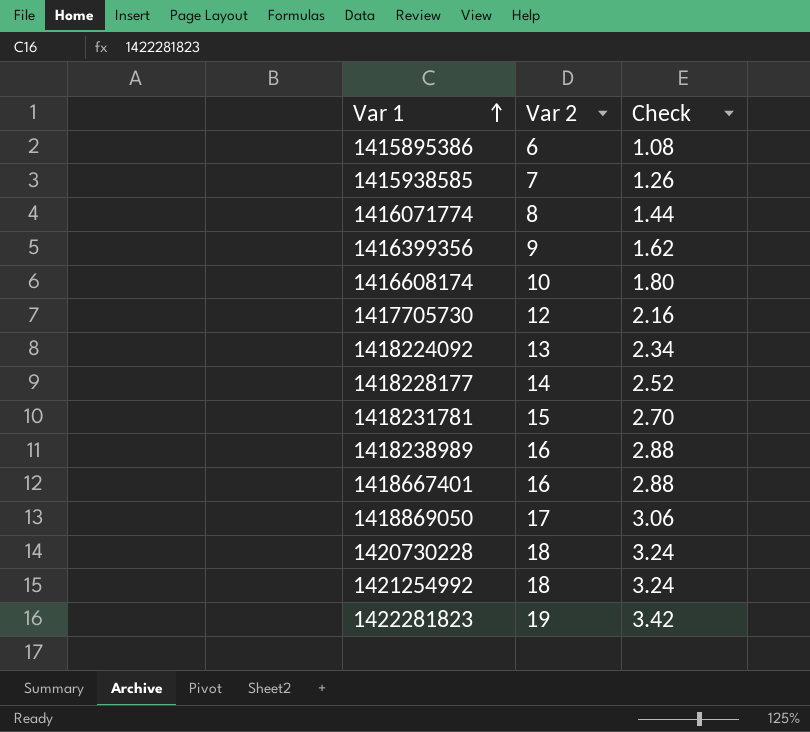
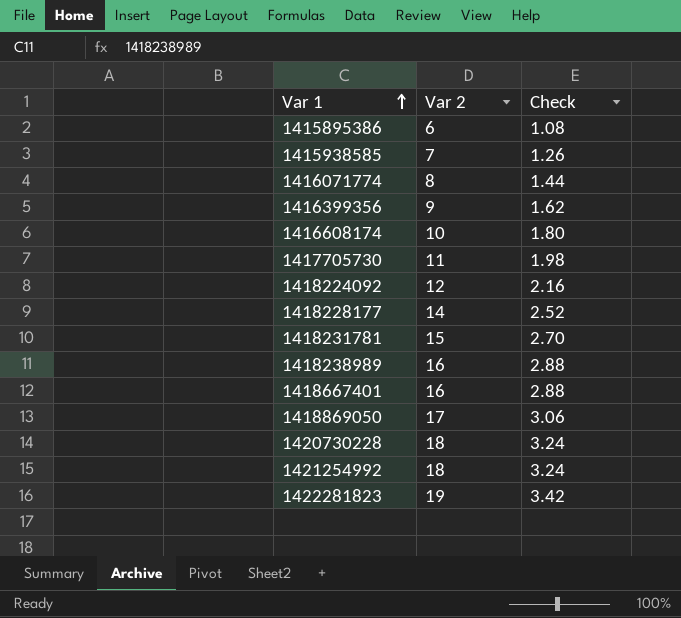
1417705730 | Var 2: 12 -> 11
1417705730 | Check: 2.16 -> 1.98
1418224092 | Var 2: 13 -> 12
1418224092 | Check: 2.34 -> 2.16

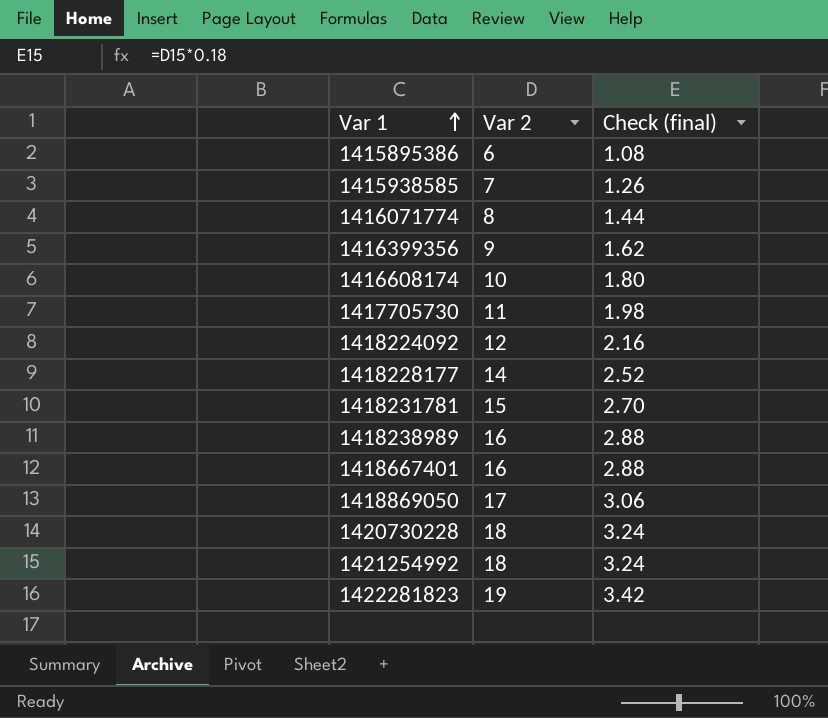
column name: Check -> Check (final)

